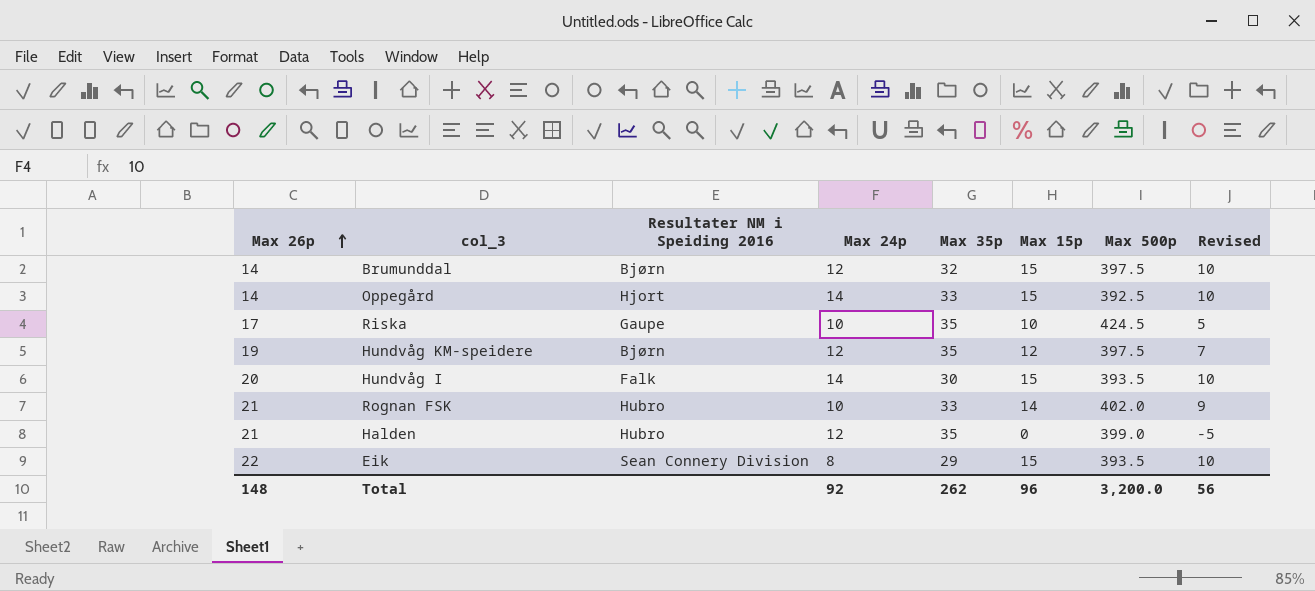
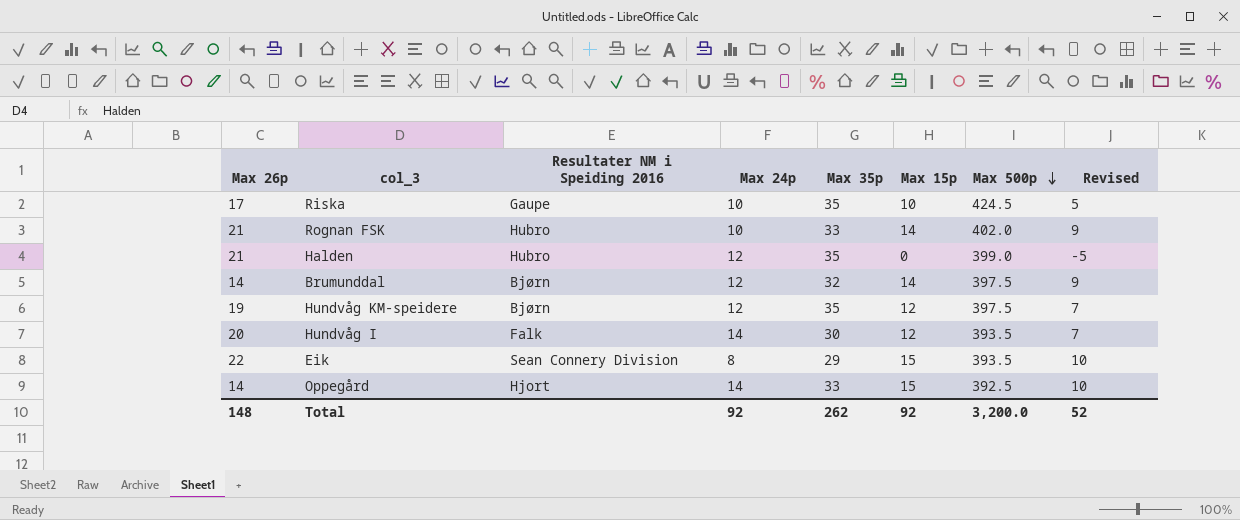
row order: Max 26p ascending -> Max 500p descending
Brumunddal | Max 15p: 15 -> 14
Brumunddal | Revised: 10 -> 9
Hundvåg I | Max 15p: 15 -> 12
Hundvåg I | Revised: 10 -> 7
Total | Max 15p: 96 -> 92
Total | Revised: 56 -> 52

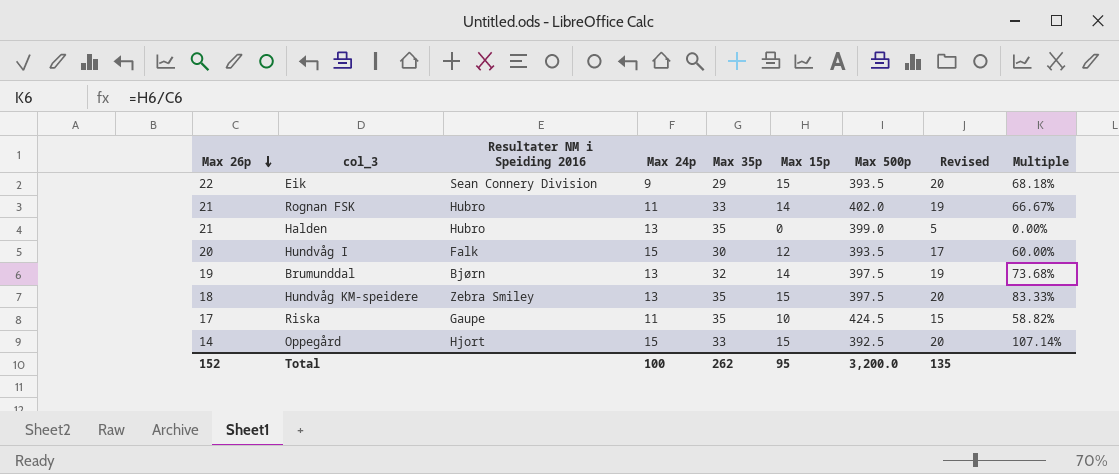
row order: Max 500p descending -> Max 26p descending
column Revised | formula: [Max 15p] - 5 -> [Max 15p] + 5
column Multiple | formula: none -> [Max 15p] / [Max 26p]
Eik | Max 24p: 8 -> 9
Rognan FSK | Max 24p: 10 -> 11
Halden | Max 24p: 12 -> 13
Hundvåg I | Max 24p: 14 -> 15
Brumunddal | Max 26p: 14 -> 19
Brumunddal | Max 24p: 12 -> 13
Hundvåg KM-speidere | Max 26p: 19 -> 18
Hundvåg KM-speidere | Resultater NM i Speiding 2016: Bjørn -> Zebra Smiley
Hundvåg KM-speidere | Max 24p: 12 -> 13
Hundvåg KM-speidere | Max 15p: 12 -> 15
Riska | Max 24p: 10 -> 11
Oppegård | Max 24p: 14 -> 15
Total | Max 26p: 148 -> 152
Total | Max 24p: 92 -> 100
Total | Max 15p: 92 -> 95
Total | Revised: 52 -> 135

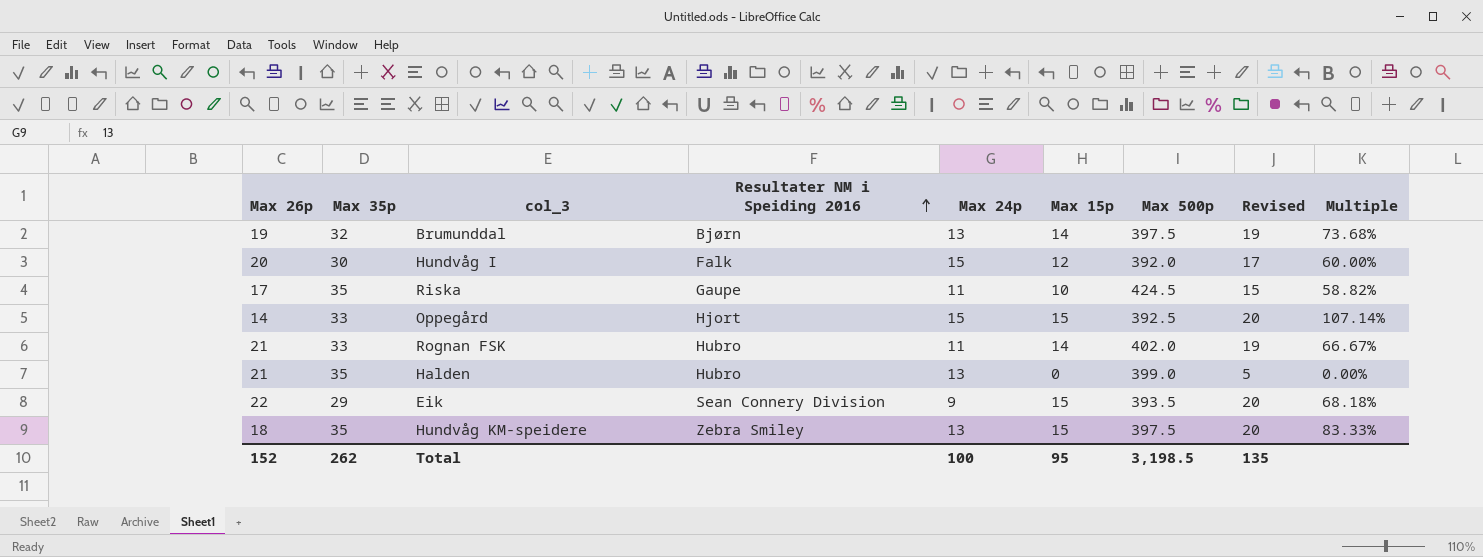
row order: Max 26p descending -> Resultater NM i Speiding 2016 ascending
column Max 35p | position: 5 -> 2
Hundvåg I | Max 500p: 393.5 -> 392.0
Total | Max 500p: 3,200.0 -> 3,198.5

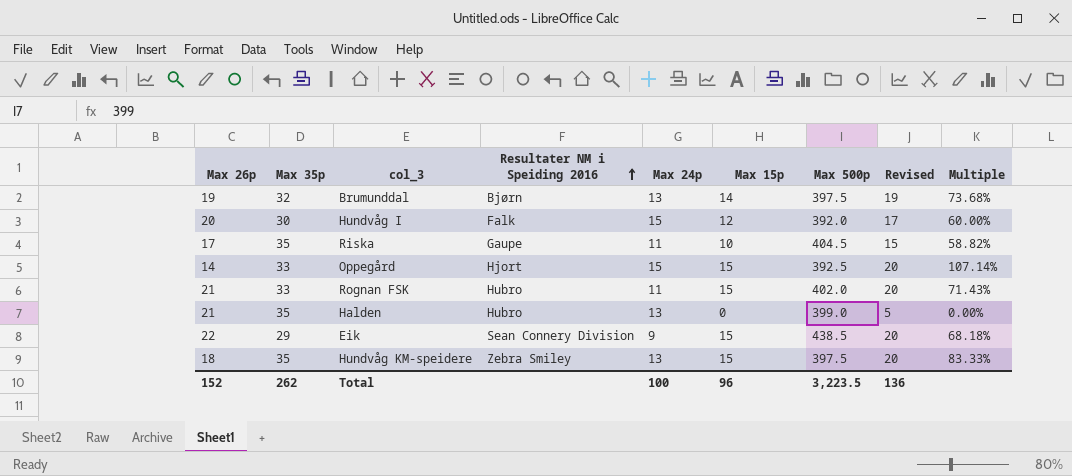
Riska | Max 500p: 424.5 -> 404.5
Rognan FSK | Max 15p: 14 -> 15
Rognan FSK | Revised: 19 -> 20
Rognan FSK | Multiple: 66.67% -> 71.43%
Eik | Max 500p: 393.5 -> 438.5
Total | Max 15p: 95 -> 96
Total | Max 500p: 3,198.5 -> 3,223.5
Total | Revised: 135 -> 136

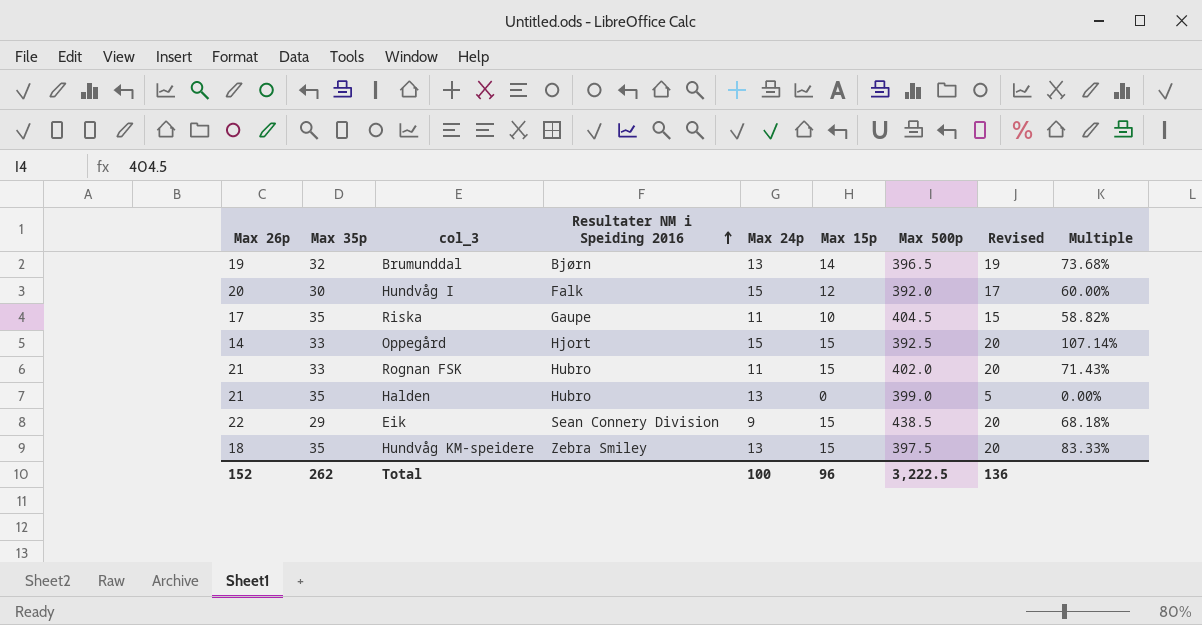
Brumunddal | Max 500p: 397.5 -> 396.5
Total | Max 500p: 3,223.5 -> 3,222.5

